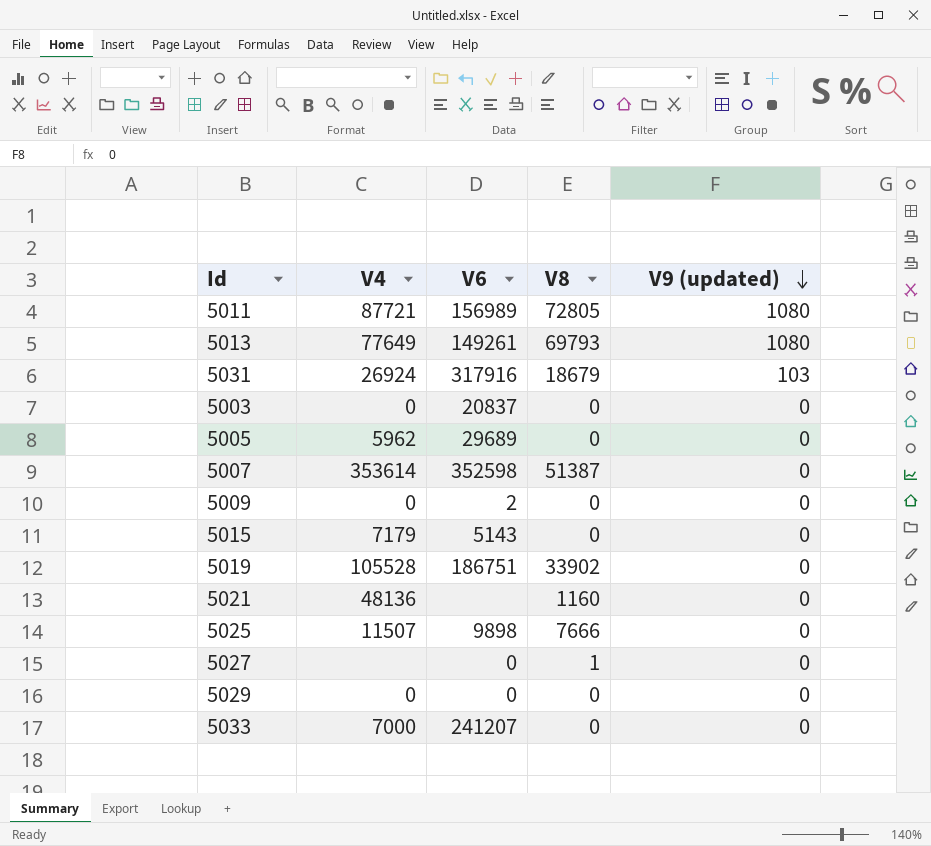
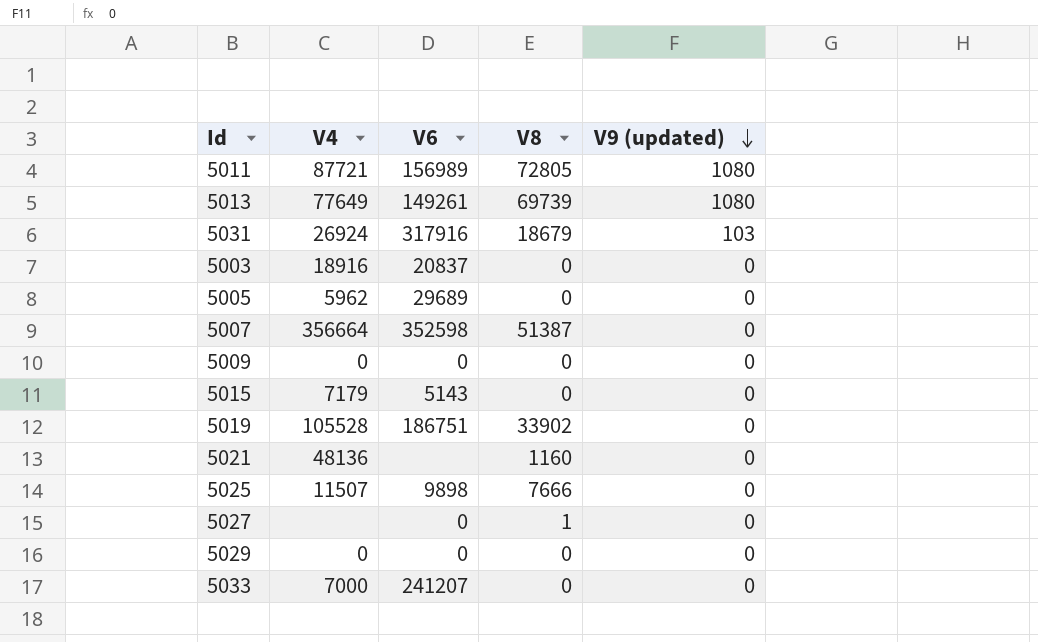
5013 | V8: 69793 -> 69739
5003 | V4: 0 -> 18916
5007 | V4: 353614 -> 356664
5009 | V6: 2 -> 0

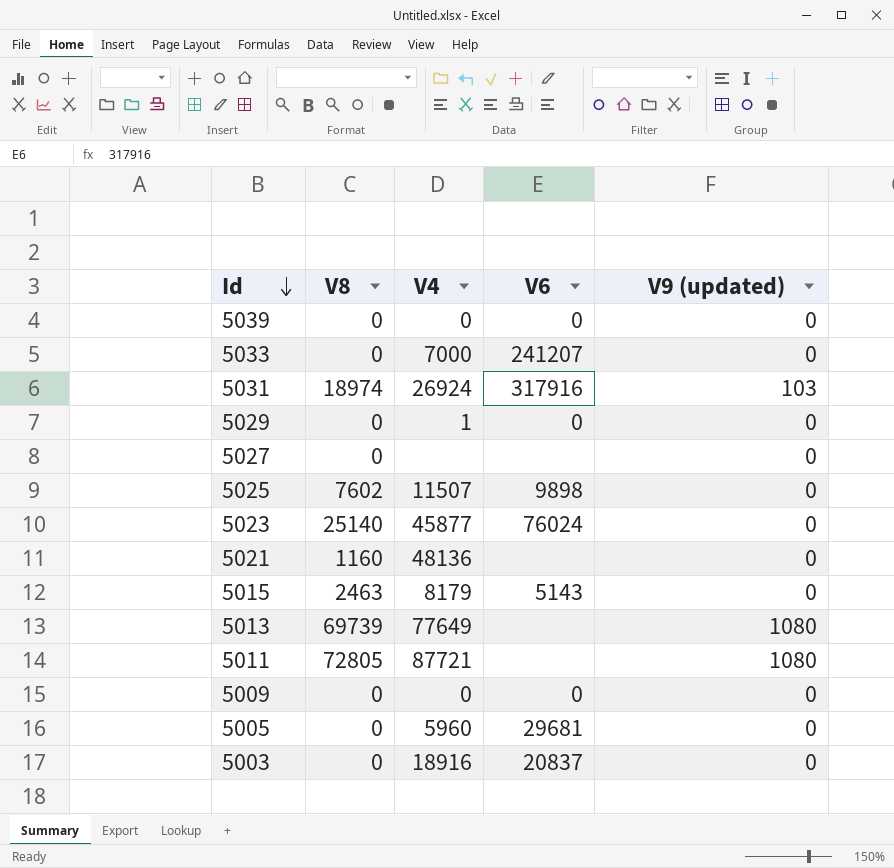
row order: V9 (updated) descending -> Id descending
column V8 | position: 4 -> 2
row 5007: 356664 | 352598 | 51387 | 0 -> none
row 5019: 105528 | 186751 | 33902 | 0 -> none
row 5039: none -> 0 | 0 | 0 | 0
5031 | V8: 18679 -> 18974
5029 | V4: 0 -> 1
5027 | V8: 1 -> 0
5027 | V6: 0 -> none
5025 | V8: 7666 -> 7602
row 5023: none -> 25140 | 45877 | 76024 | 0
5015 | V8: 0 -> 2463
5015 | V4: 7179 -> 8179
5013 | V6: 149261 -> none
5011 | V6: 156989 -> none
5005 | V4: 5962 -> 5960
5005 | V6: 29689 -> 29681

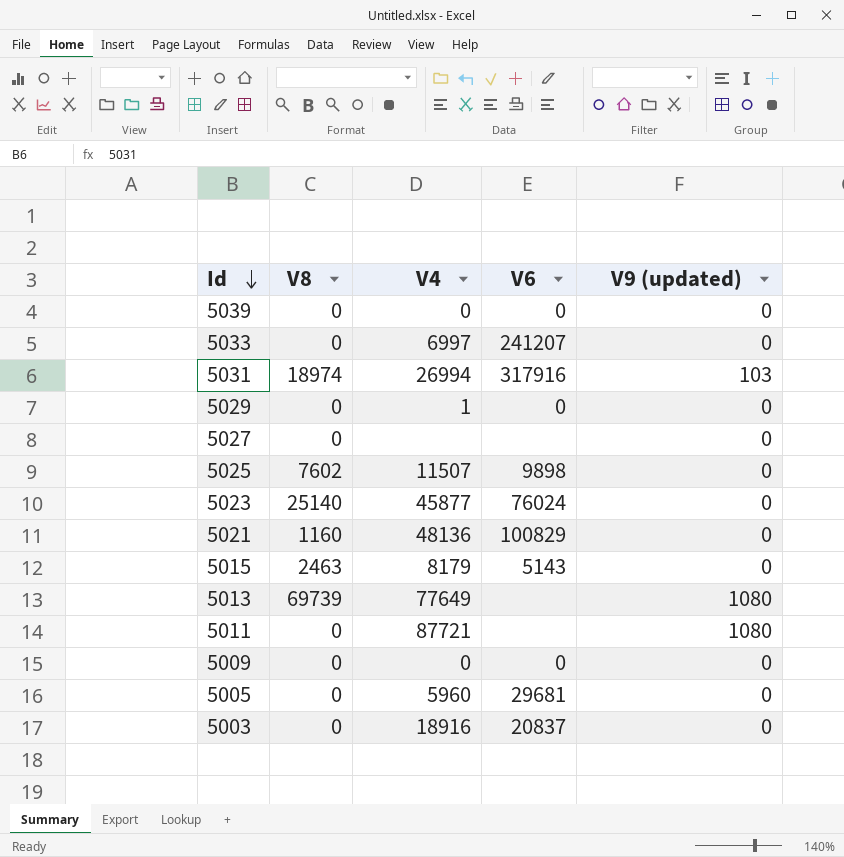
5033 | V4: 7000 -> 6997
5031 | V4: 26924 -> 26994
5021 | V6: none -> 100829
5011 | V8: 72805 -> 0

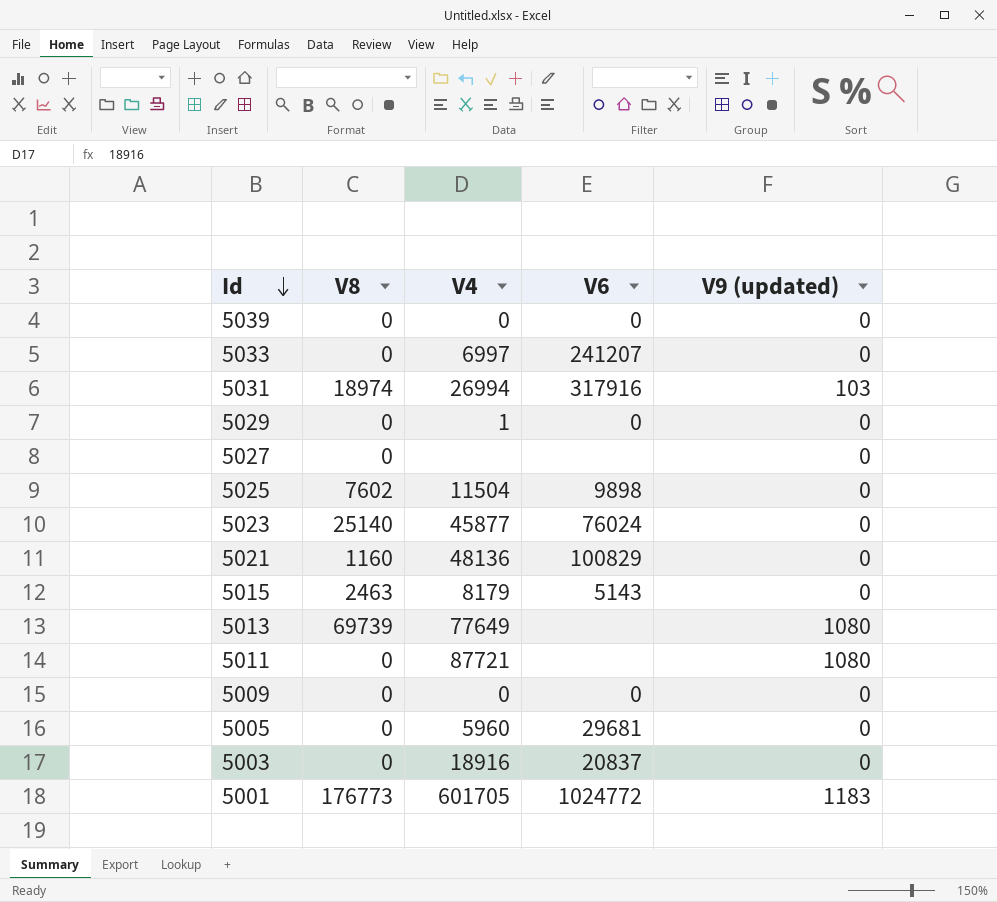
5025 | V4: 11507 -> 11504
row 5001: none -> 176773 | 601705 | 1024772 | 1183

